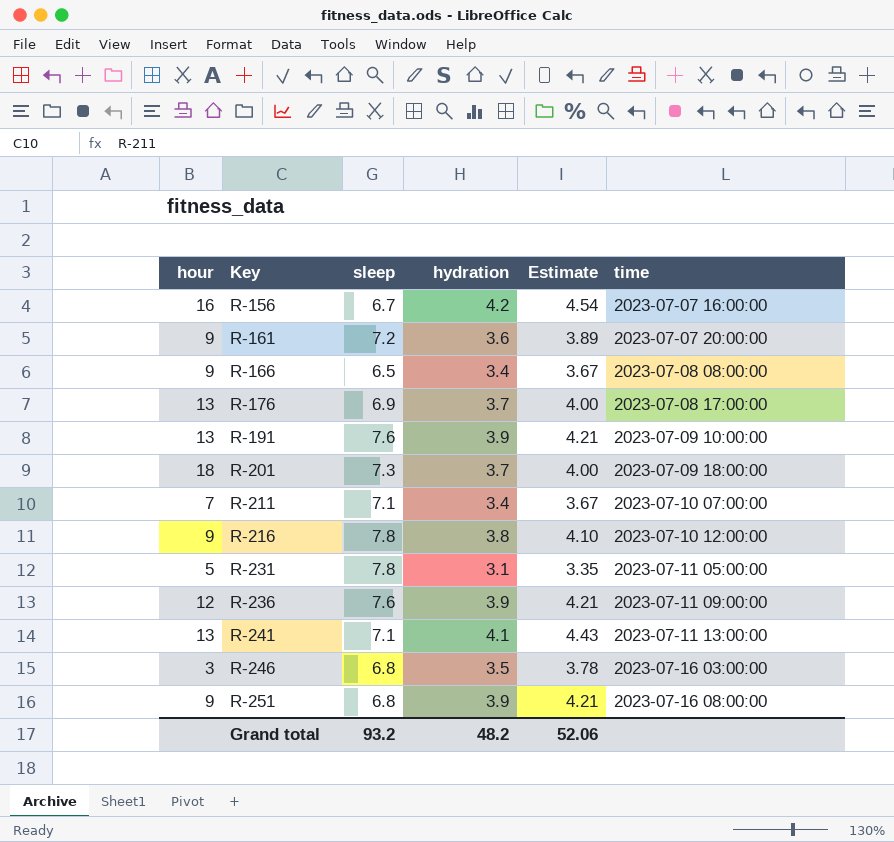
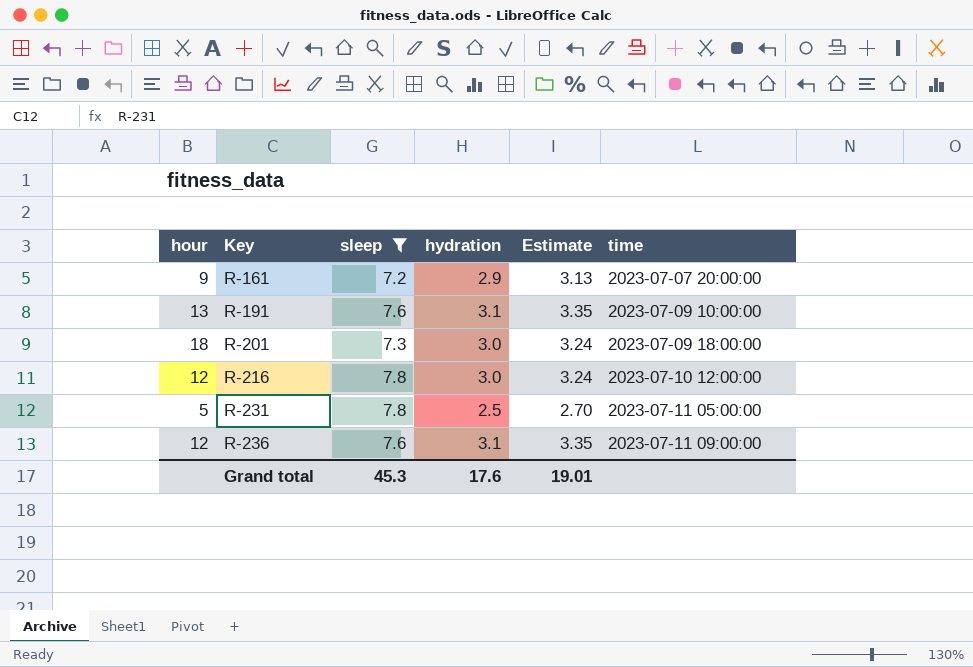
filter: none -> sleep >= 7.2
R-161 | hydration: 3.6 -> 2.9
R-161 | Estimate: 3.89 -> 3.13
R-191 | hydration: 3.9 -> 3.1
R-191 | Estimate: 4.21 -> 3.35
R-201 | hydration: 3.7 -> 3.0
R-201 | Estimate: 4.00 -> 3.24
R-216 | hour: 9 -> 12
R-216 | hydration: 3.8 -> 3.0
R-216 | Estimate: 4.10 -> 3.24
R-231 | hydration: 3.1 -> 2.5
R-231 | Estimate: 3.35 -> 2.70
R-236 | hydration: 3.9 -> 3.1
R-236 | Estimate: 4.21 -> 3.35
Grand total | sleep: 93.2 -> 45.3
Grand total | hydration: 48.2 -> 17.6
Grand total | Estimate: 52.06 -> 19.01

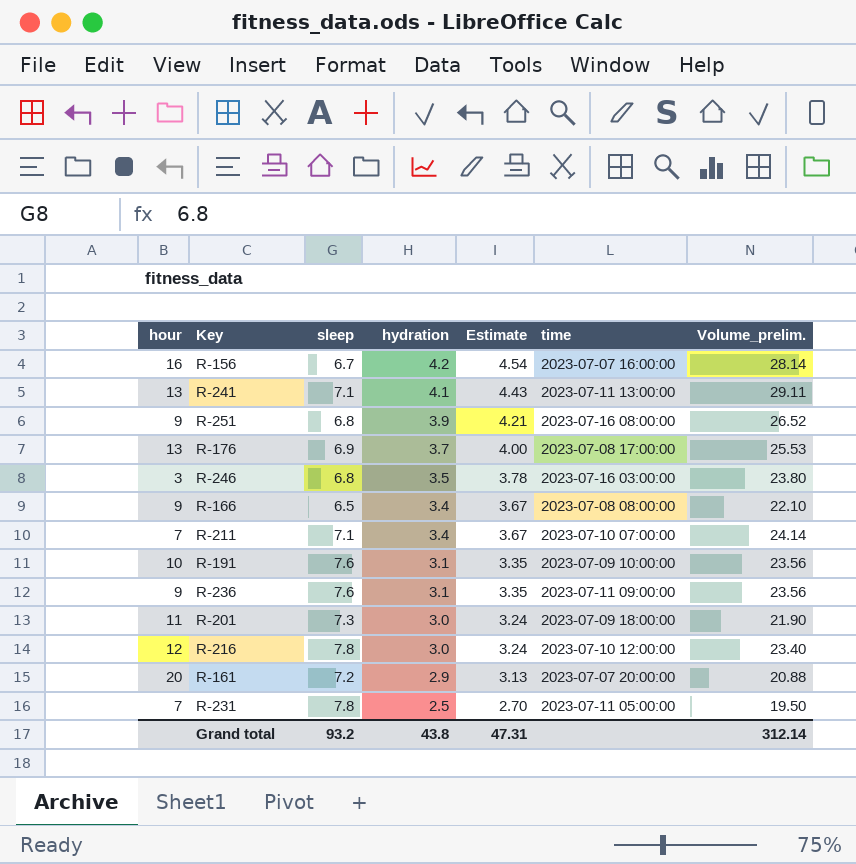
filter: sleep >= 7.2 -> none
row order: Key ascending -> hydration descending
column Volume_prelim. | formula: none -> [sleep] * [hydration]
R-191 | hour: 13 -> 10
R-236 | hour: 12 -> 9
R-201 | hour: 18 -> 11
R-161 | hour: 9 -> 20
R-231 | hour: 5 -> 7
Grand total | sleep: 45.3 -> 93.2
Grand total | hydration: 17.6 -> 43.8
Grand total | Estimate: 19.01 -> 47.31

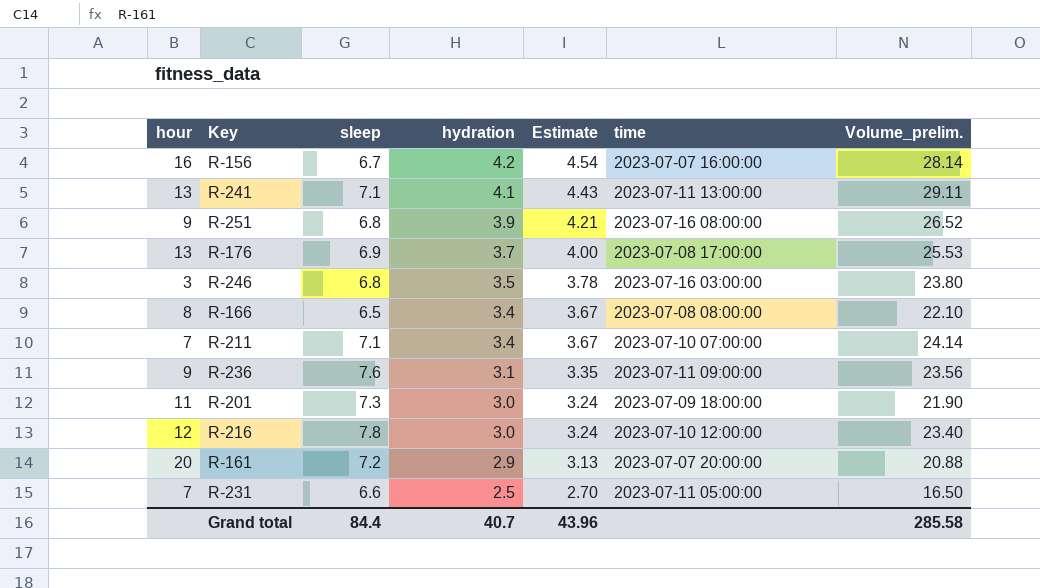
row R-191: 10 | 7.6 | 3.1 | 3.35 | 2023-07-09 10:00:00 | 23.56 -> none
R-166 | hour: 9 -> 8
R-231 | sleep: 7.8 -> 6.6
R-231 | Volume_prelim.: 19.50 -> 16.50
Grand total | sleep: 93.2 -> 84.4
Grand total | hydration: 43.8 -> 40.7
Grand total | Estimate: 47.31 -> 43.96
Grand total | Volume_prelim.: 312.14 -> 285.58

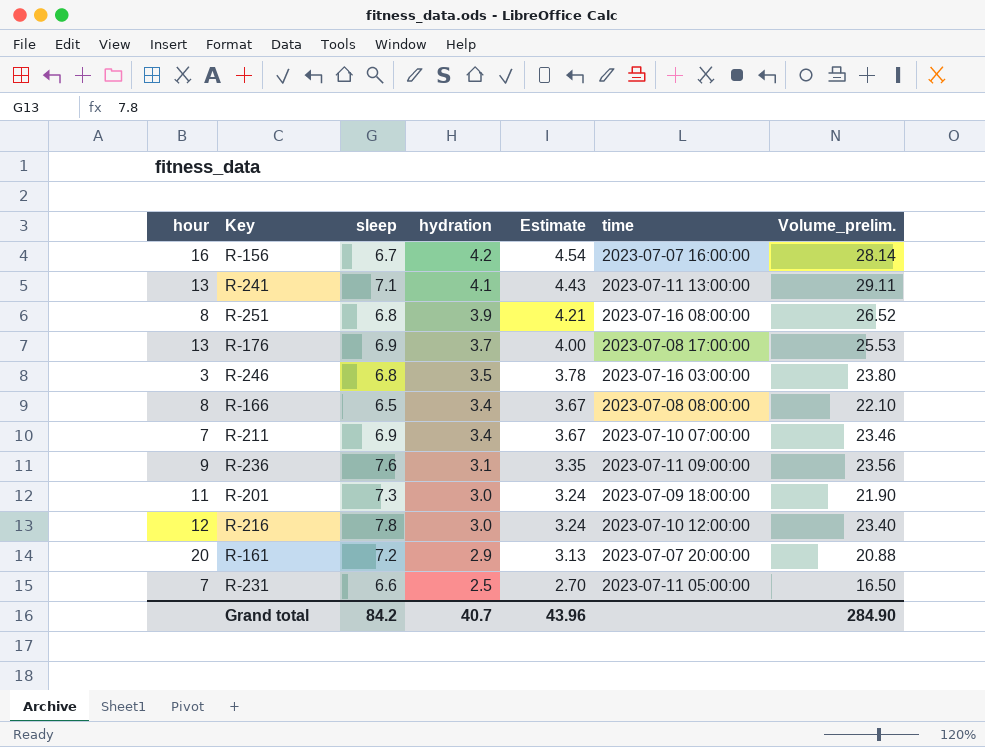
R-251 | hour: 9 -> 8
R-211 | sleep: 7.1 -> 6.9
R-211 | Volume_prelim.: 24.14 -> 23.46
Grand total | sleep: 84.4 -> 84.2
Grand total | Volume_prelim.: 285.58 -> 284.90

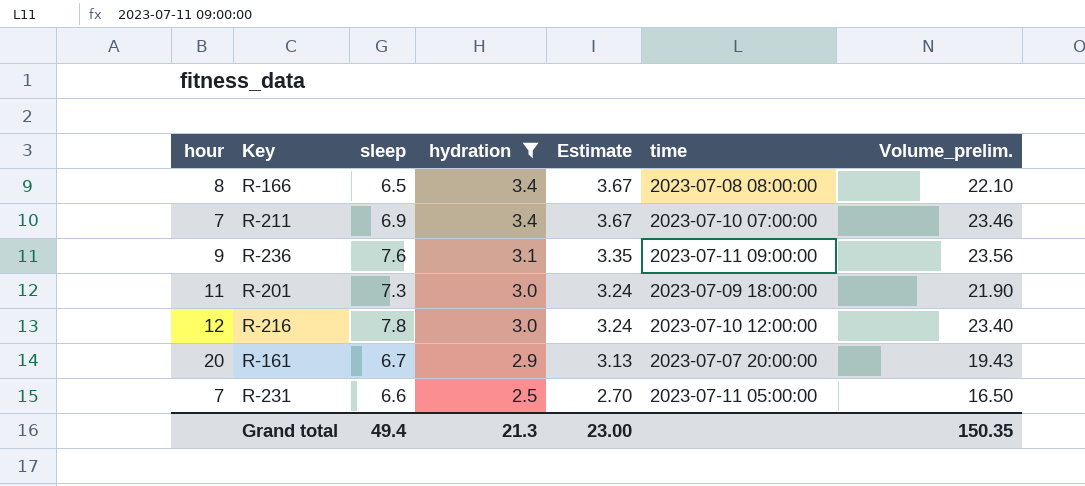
filter: none -> hydration <= 3.4
R-161 | sleep: 7.2 -> 6.7
R-161 | Volume_prelim.: 20.88 -> 19.43
Grand total | sleep: 84.2 -> 49.4
Grand total | hydration: 40.7 -> 21.3
Grand total | Estimate: 43.96 -> 23.00
Grand total | Volume_prelim.: 284.90 -> 150.35

